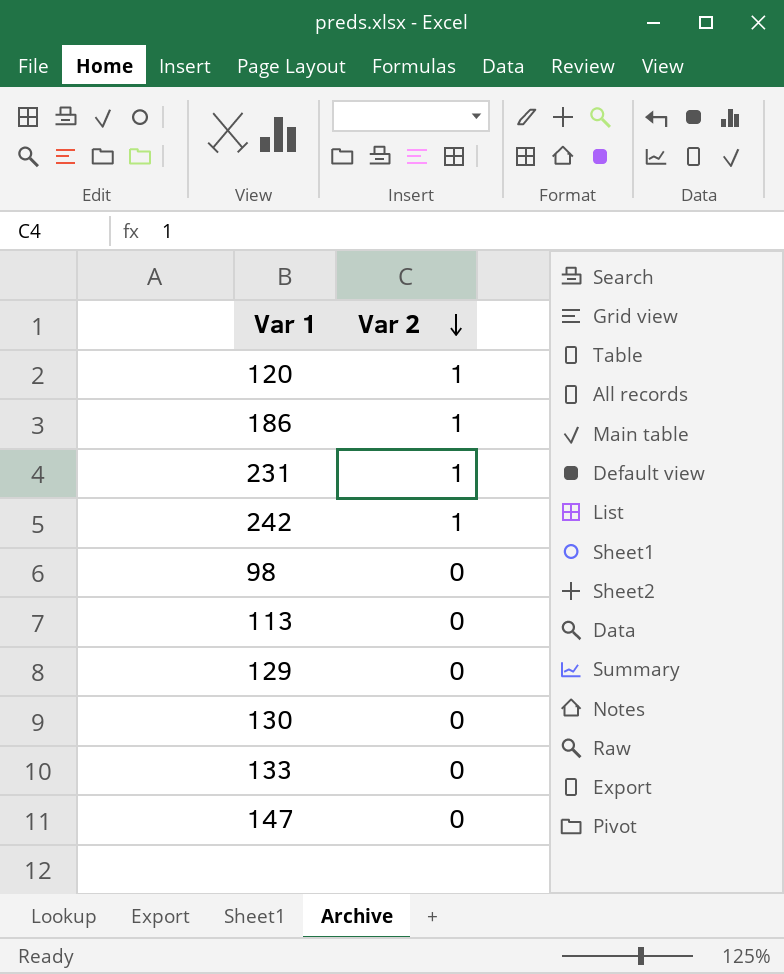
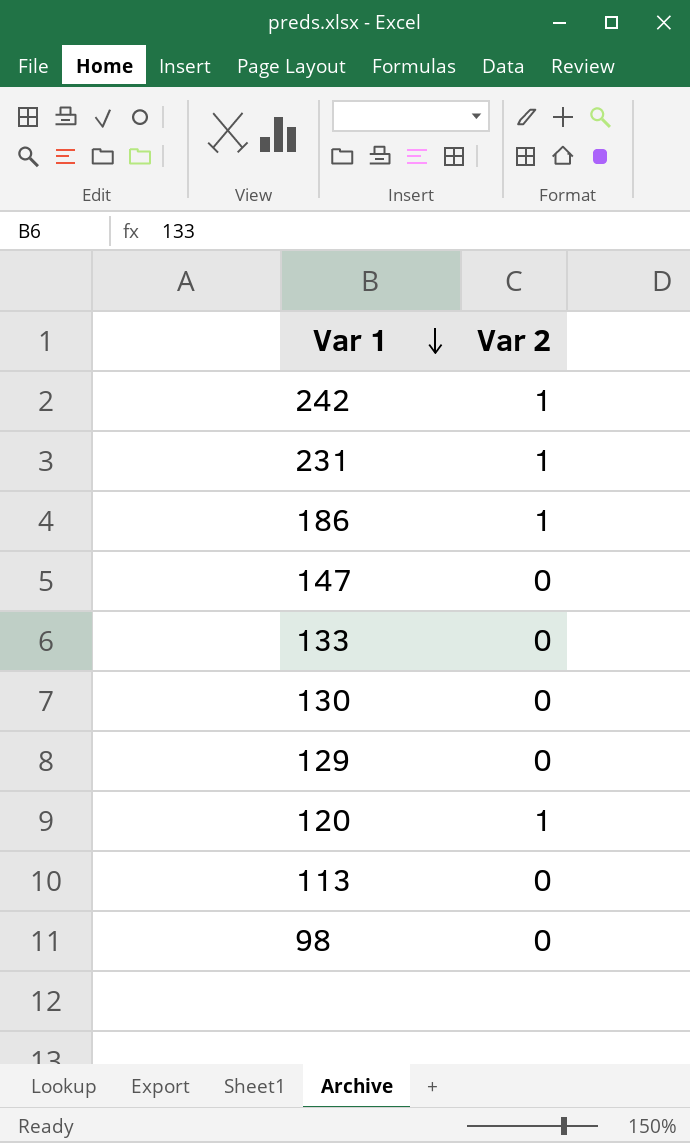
row order: Var 2 descending -> Var 1 descending

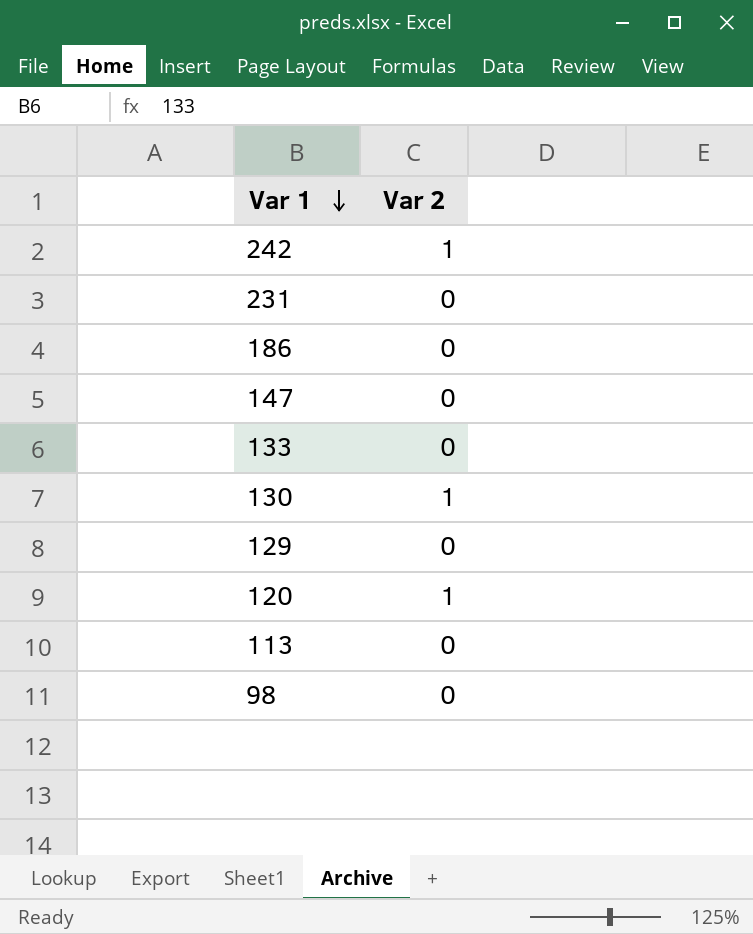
231 | Var 2: 1 -> 0
186 | Var 2: 1 -> 0
130 | Var 2: 0 -> 1

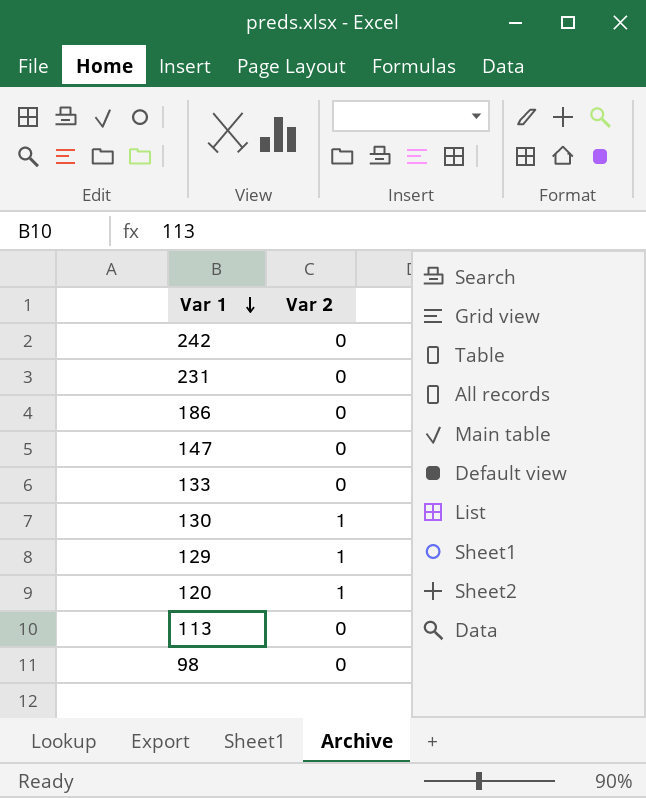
242 | Var 2: 1 -> 0
129 | Var 2: 0 -> 1

